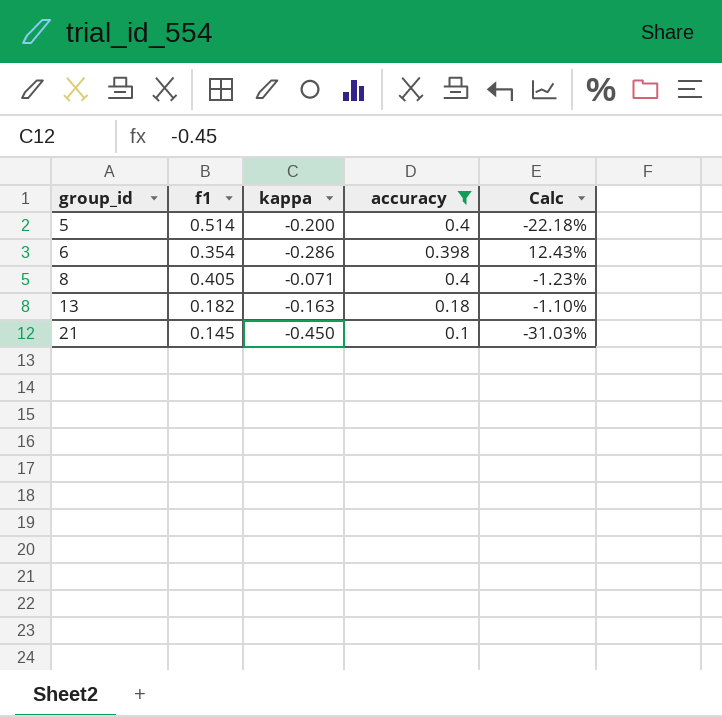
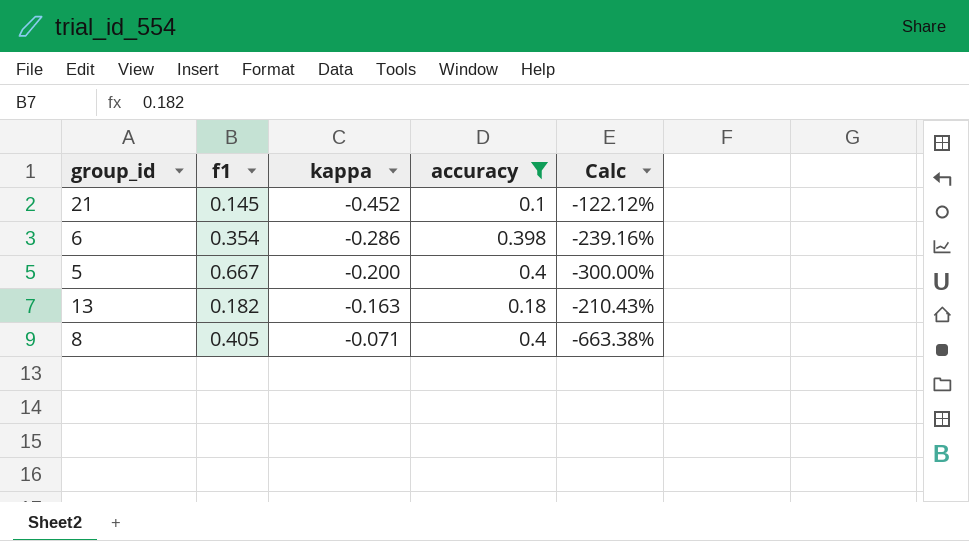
row order: group_id ascending -> kappa ascending
column Calc | formula: ([accuracy] - [f1]) / [f1] -> ([accuracy] - [kappa]) / [kappa]
21 | kappa: -0.450 -> -0.452
5 | f1: 0.514 -> 0.667

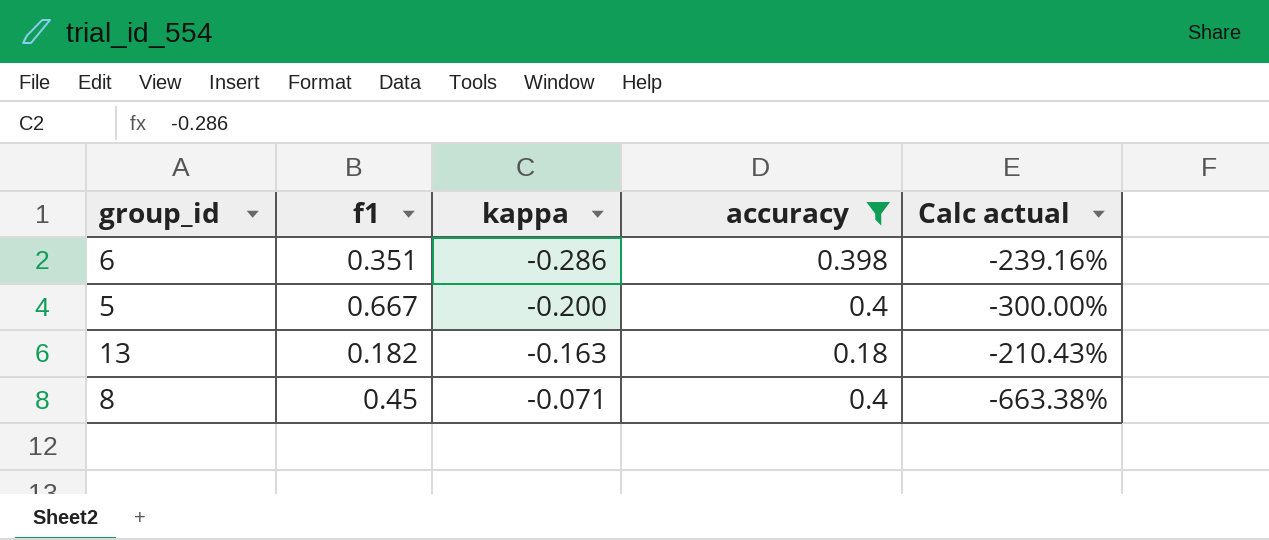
column name: Calc -> Calc actual
row 21: 0.145 | -0.452 | 0.1 | -122.12% -> none
6 | f1: 0.354 -> 0.351
8 | f1: 0.405 -> 0.45

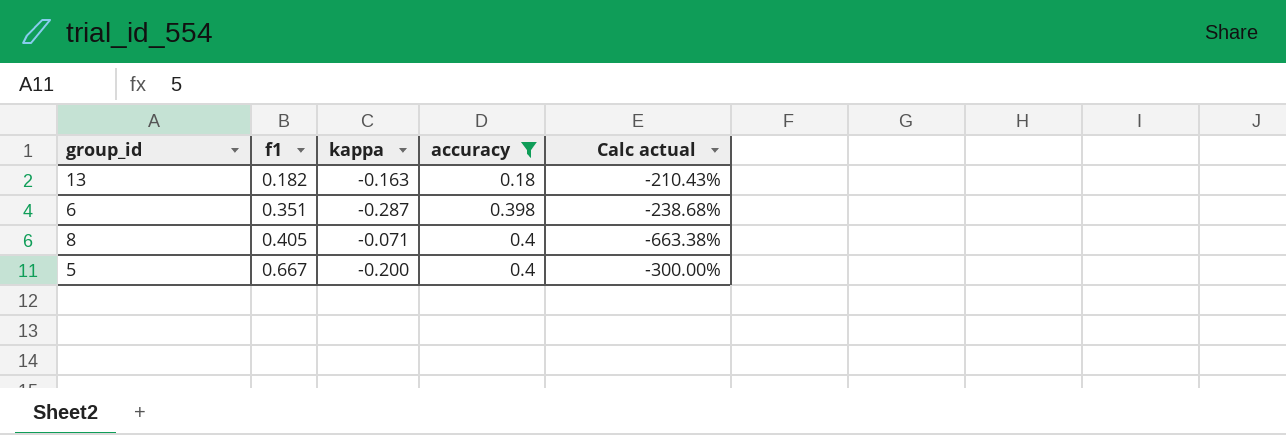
row order: kappa ascending -> f1 ascending
6 | kappa: -0.286 -> -0.287
6 | Calc actual: -239.16% -> -238.68%
8 | f1: 0.45 -> 0.405

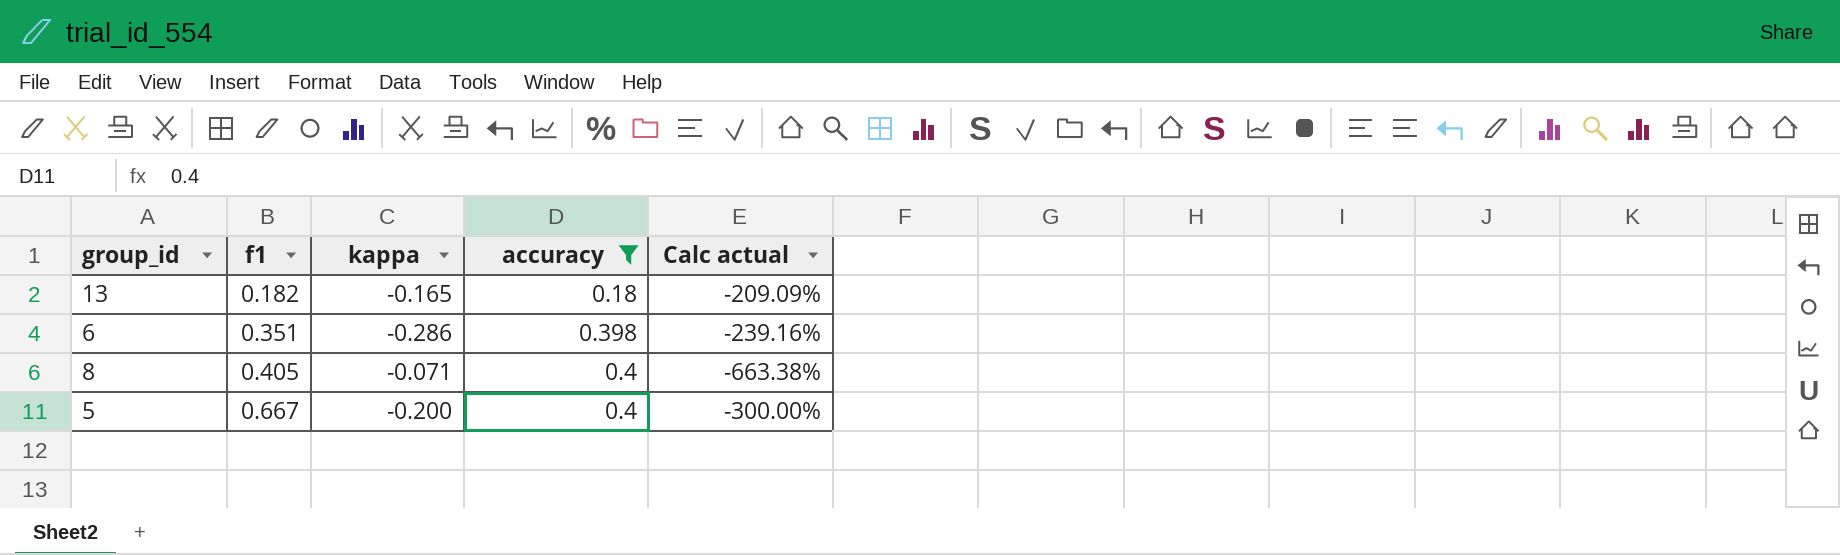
13 | kappa: -0.163 -> -0.165
13 | Calc actual: -210.43% -> -209.09%
6 | kappa: -0.287 -> -0.286
6 | Calc actual: -238.68% -> -239.16%

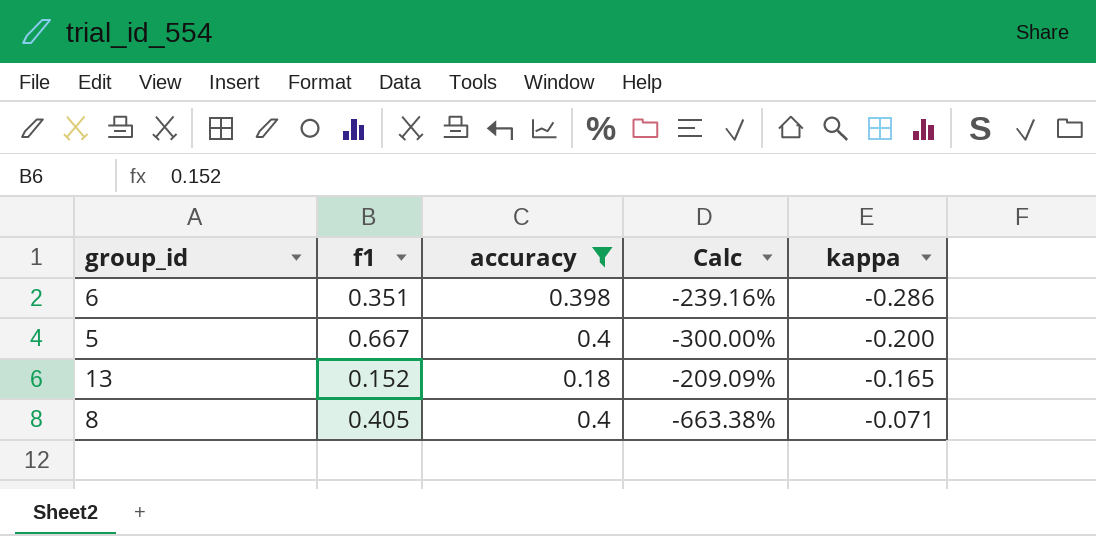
row order: f1 ascending -> kappa ascending
column name: Calc actual -> Calc
column kappa | position: 3 -> 5
13 | f1: 0.182 -> 0.152

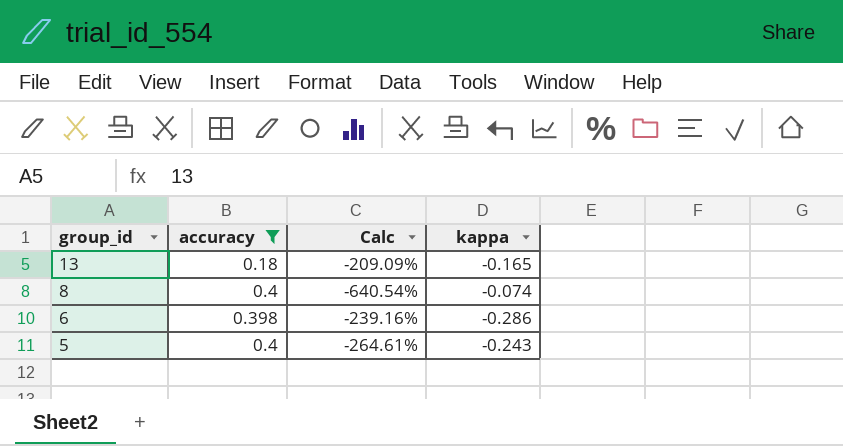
row order: kappa ascending -> group_id descending
column f1 | position: 2 -> none
8 | Calc: -663.38% -> -640.54%
8 | kappa: -0.071 -> -0.074
5 | Calc: -300.00% -> -264.61%
5 | kappa: -0.200 -> -0.243

